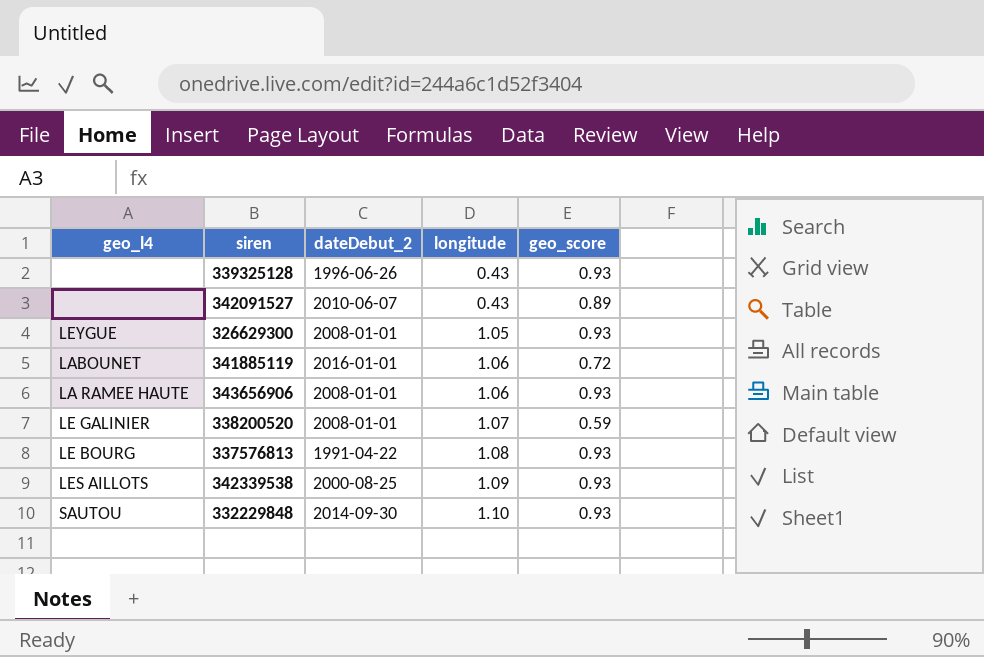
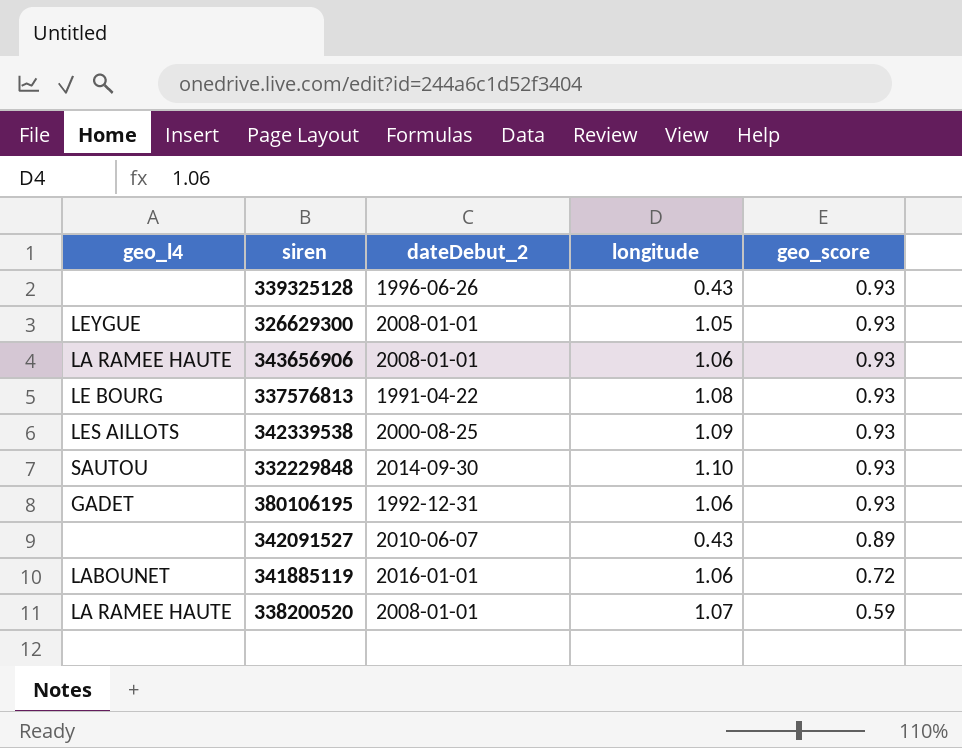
row order: longitude ascending -> geo_score descending
row 380106195: none -> GADET | 1992-12-31 | 1.06 | 0.93
338200520 | geo_l4: LE GALINIER -> LA RAMEE HAUTE

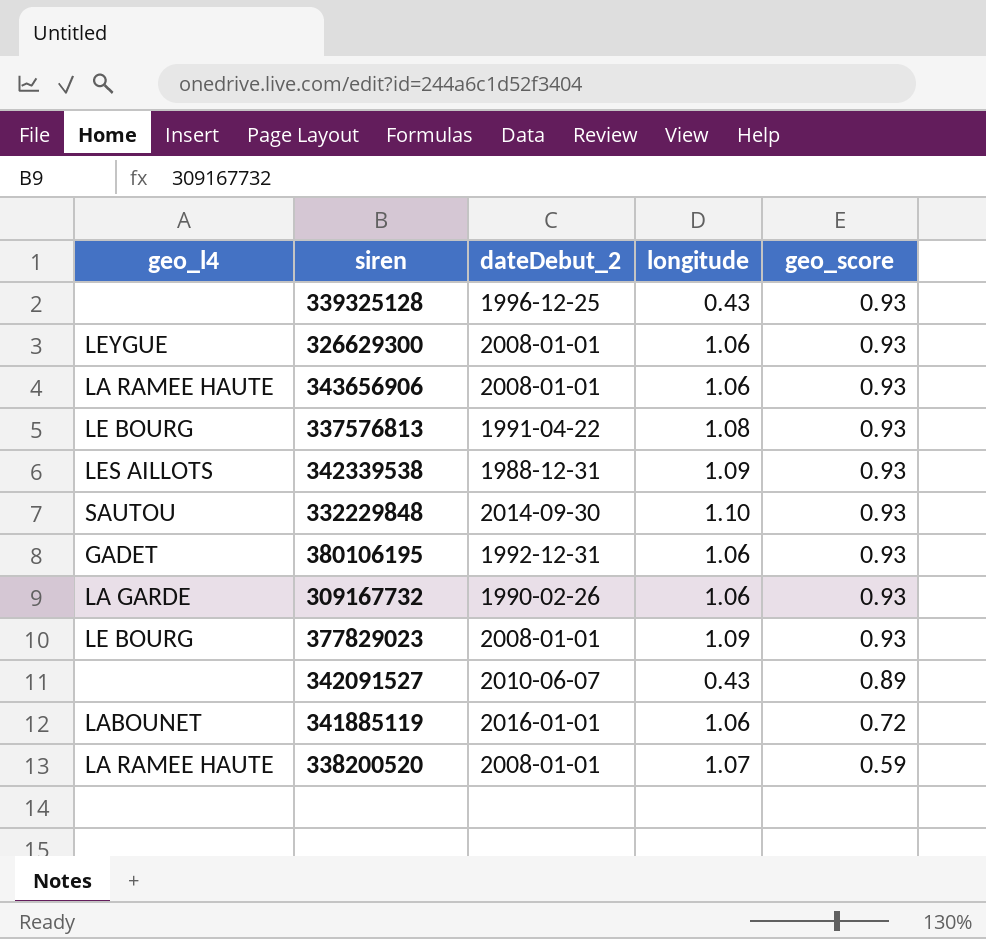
339325128 | dateDebut_2: 1996-06-26 -> 1996-12-25
326629300 | longitude: 1.05 -> 1.06
342339538 | dateDebut_2: 2000-08-25 -> 1988-12-31
row 309167732: none -> LA GARDE | 1990-02-26 | 1.06 | 0.93
row 377829023: none -> LE BOURG | 2008-01-01 | 1.09 | 0.93

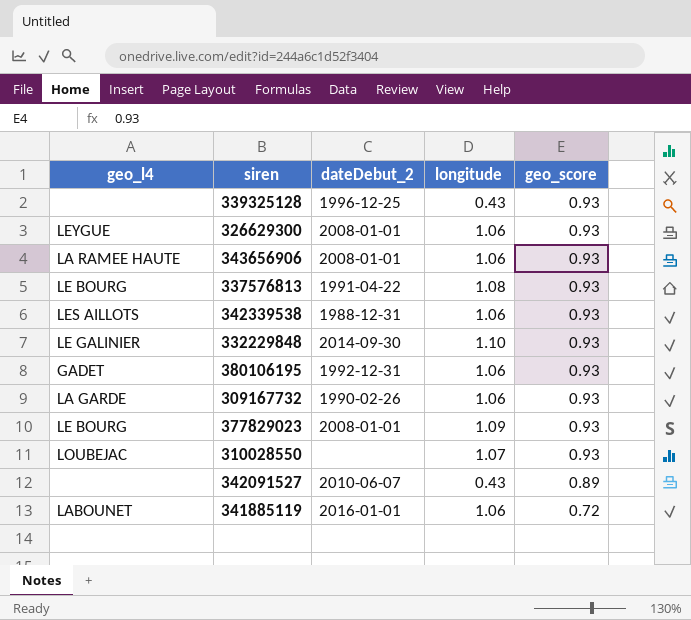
row 338200520: LA RAMEE HAUTE | 2008-01-01 | 1.07 | 0.59 -> none
342339538 | longitude: 1.09 -> 1.06
332229848 | geo_l4: SAUTOU -> LE GALINIER
row 310028550: none -> LOUBEJAC | none | 1.07 | 0.93

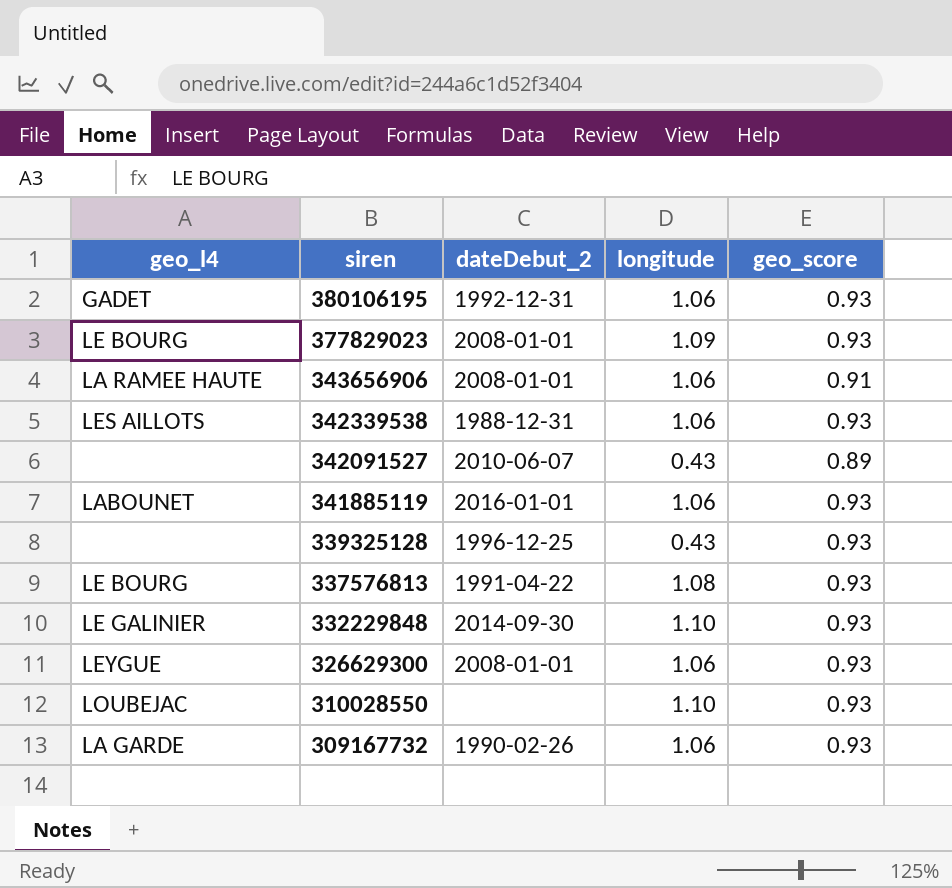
row order: geo_score descending -> siren descending
343656906 | geo_score: 0.93 -> 0.91
341885119 | geo_score: 0.72 -> 0.93
310028550 | longitude: 1.07 -> 1.10

